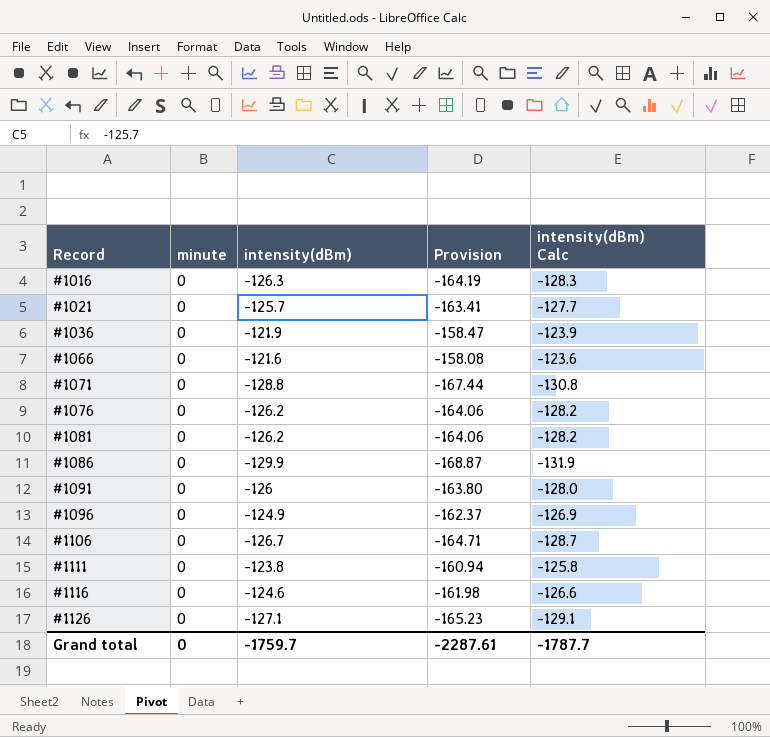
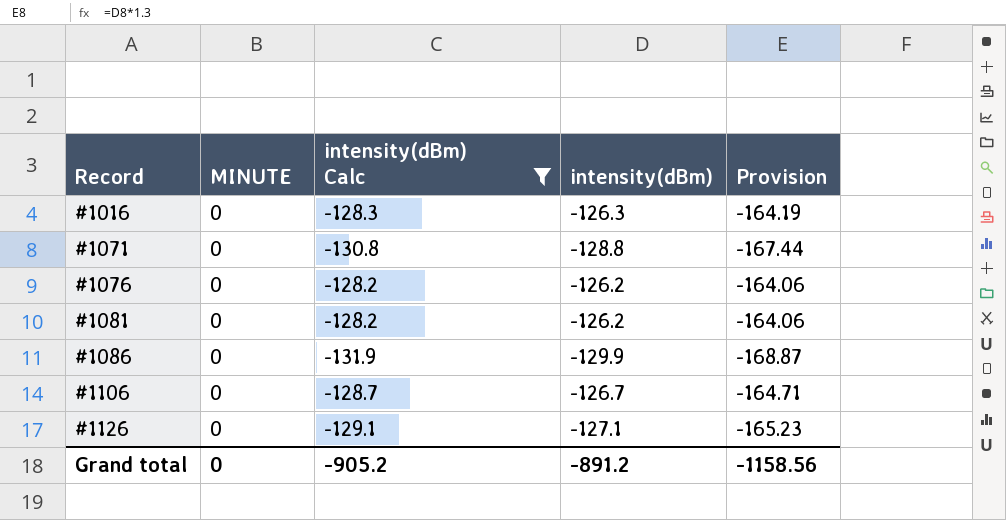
filter: none -> intensity(dBm) Calc <= -128.2
column name: minute -> MINUTE
column intensity(dBm) Calc | position: 5 -> 3
Grand total | intensity(dBm) Calc: -1787.7 -> -905.2
Grand total | intensity(dBm): -1759.7 -> -891.2
Grand total | Provision: -2287.61 -> -1158.56

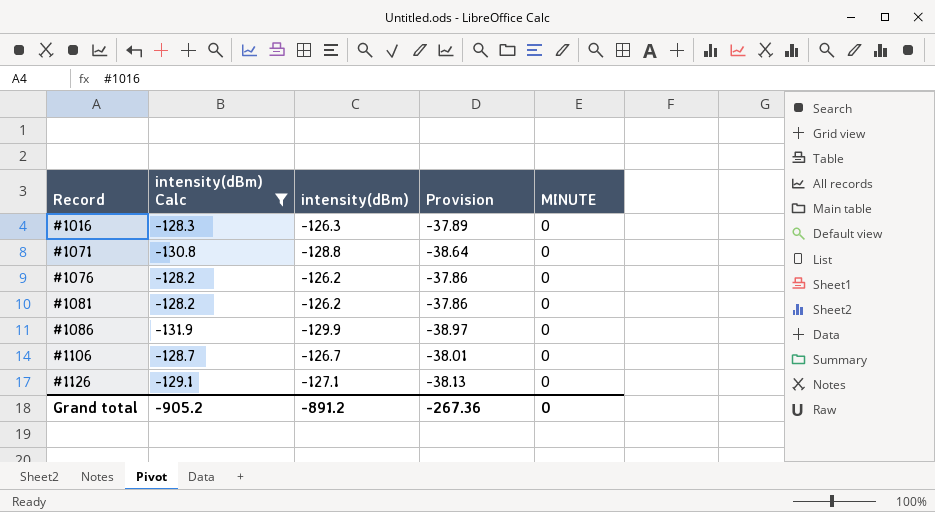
column Provision | formula: [intensity(dBm)] * 1.3 -> [intensity(dBm)] * 0.3
column MINUTE | position: 2 -> 5
Grand total | Provision: -1158.56 -> -267.36

